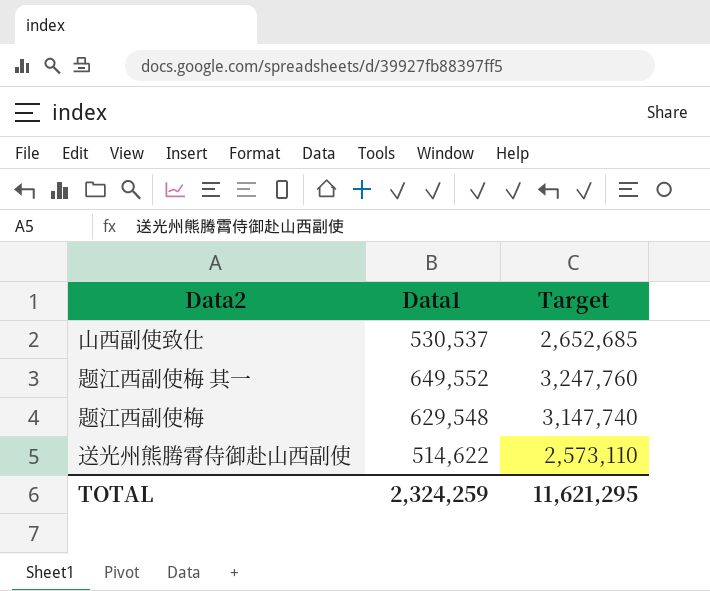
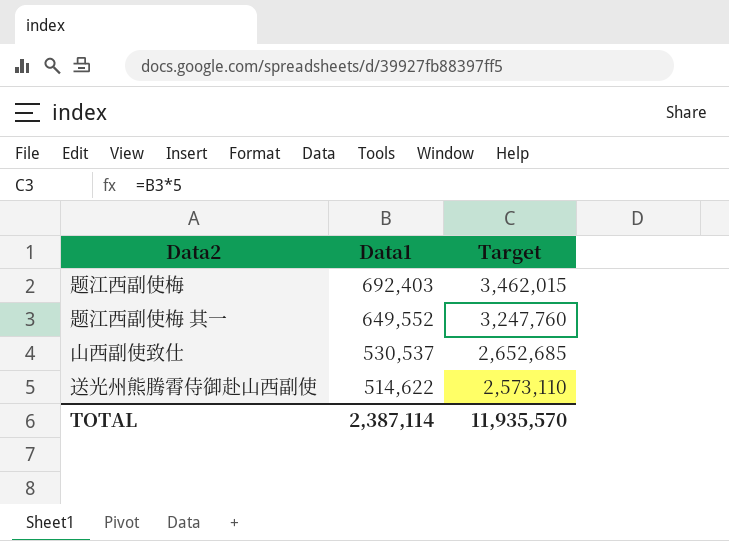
row order: none -> Data1 descending
题江西副使梅 | Data1: 629,548 -> 692,403
题江西副使梅 | Target: 3,147,740 -> 3,462,015
TOTAL | Data1: 2,324,259 -> 2,387,114
TOTAL | Target: 11,621,295 -> 11,935,570

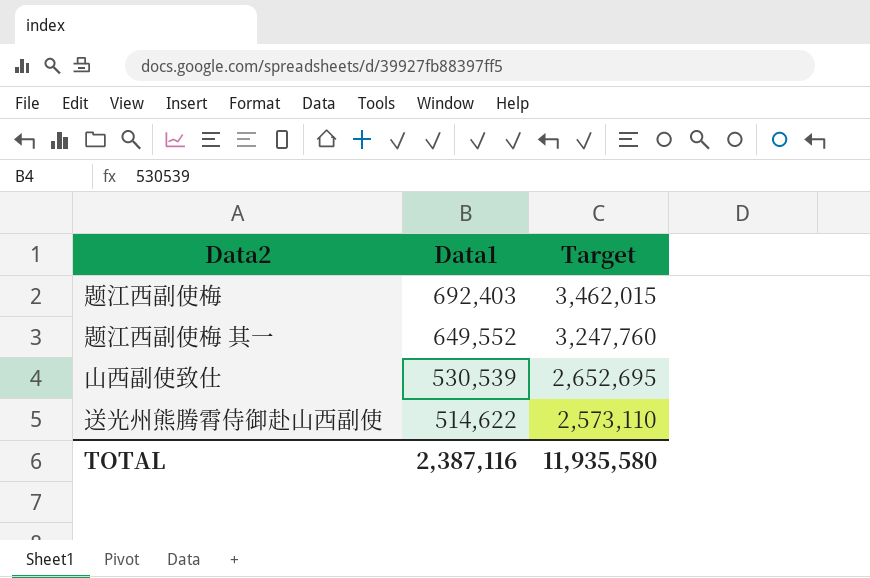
山西副使致仕 | Data1: 530,537 -> 530,539
山西副使致仕 | Target: 2,652,685 -> 2,652,695
TOTAL | Data1: 2,387,114 -> 2,387,116
TOTAL | Target: 11,935,570 -> 11,935,580

